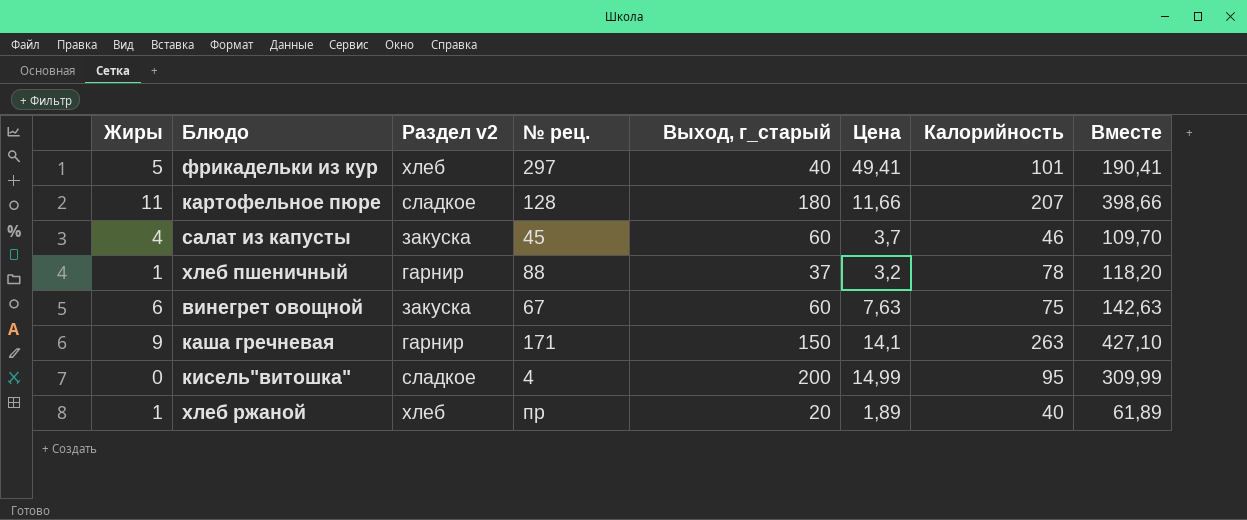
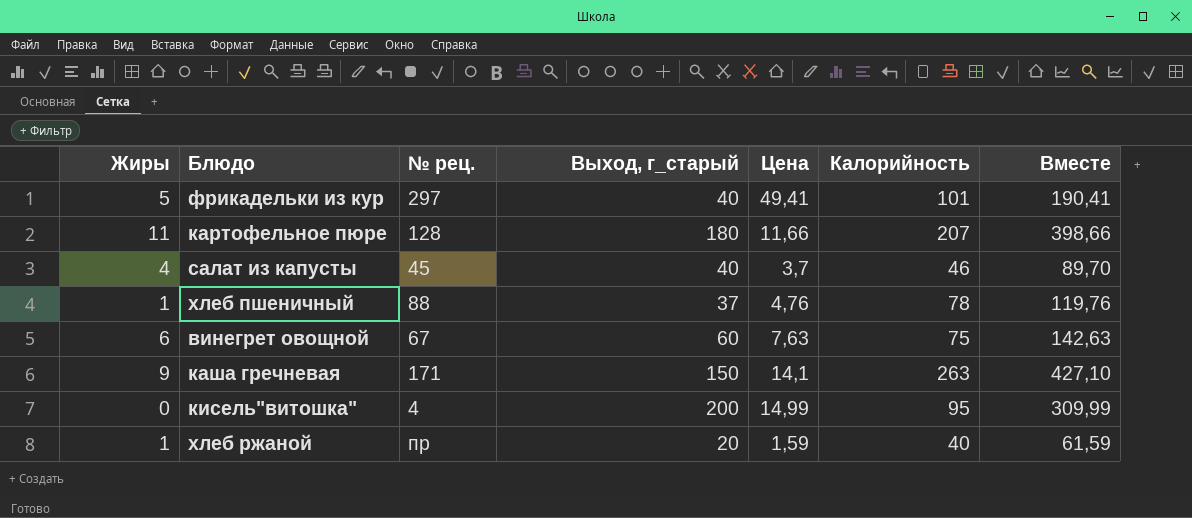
column Раздел v2 | position: 3 -> none
салат из капусты | Выход, г_старый: 60 -> 40
салат из капусты | Вместе: 109,70 -> 89,70
хлеб пшеничный | Цена: 3,2 -> 4,76
хлеб пшеничный | Вместе: 118,20 -> 119,76
хлеб ржаной | Цена: 1,89 -> 1,59
хлеб ржаной | Вместе: 61,89 -> 61,59

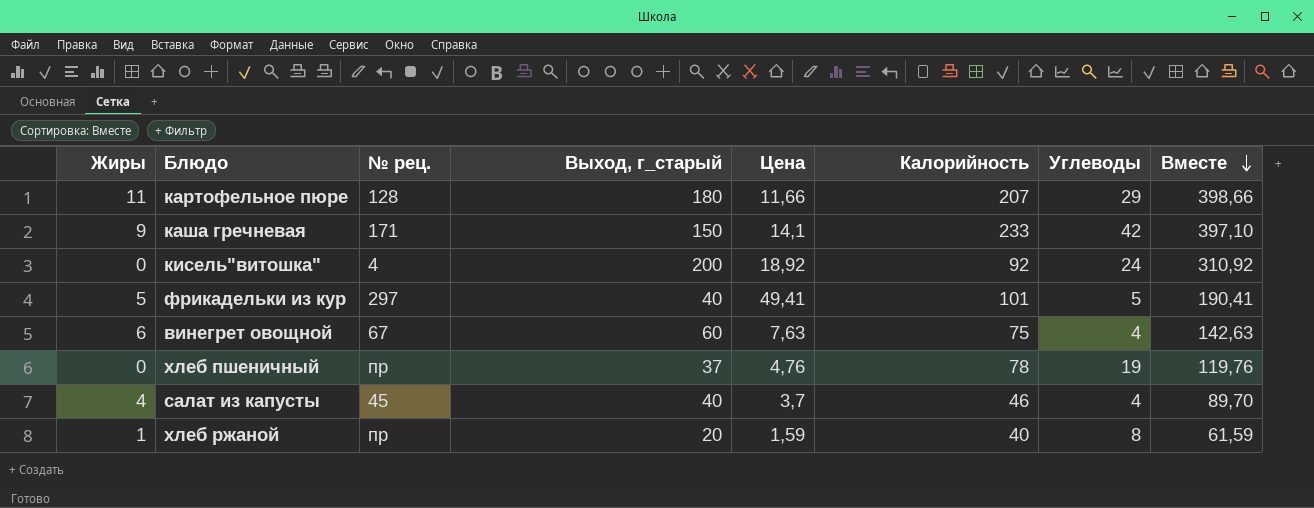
row order: none -> Вместе descending
column Углеводы | position: none -> 7
каша гречневая | Калорийность: 263 -> 233
каша гречневая | Вместе: 427,10 -> 397,10
кисель"витошка" | Цена: 14,99 -> 18,92
кисель"витошка" | Калорийность: 95 -> 92
кисель"витошка" | Вместе: 309,99 -> 310,92
хлеб пшеничный | Жиры: 1 -> 0
хлеб пшеничный | № рец.: 88 -> пр

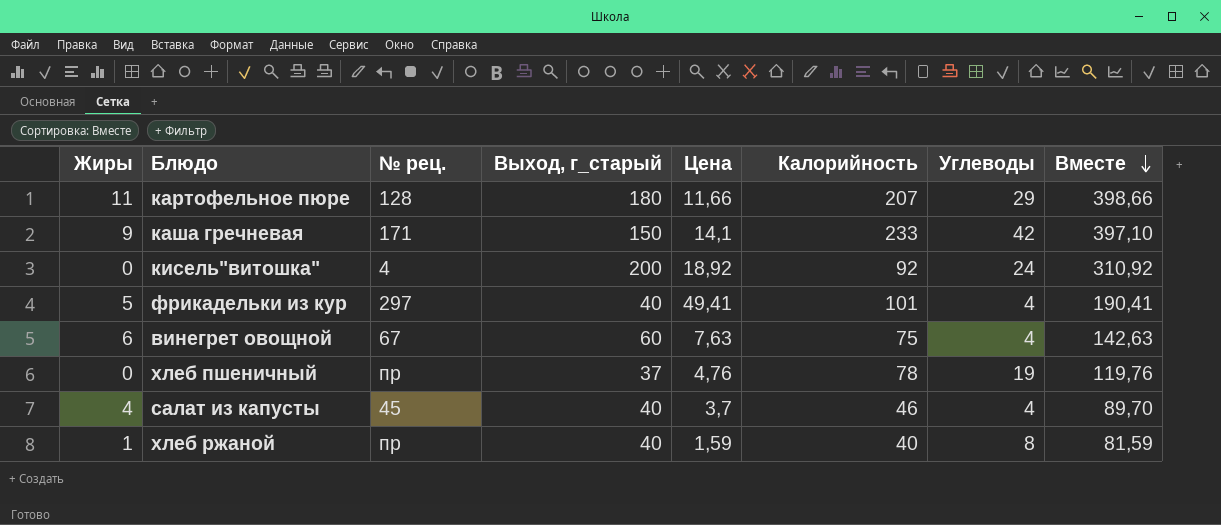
фрикадельки из кур | Углеводы: 5 -> 4
хлеб ржаной | Выход, г_старый: 20 -> 40
хлеб ржаной | Вместе: 61,59 -> 81,59

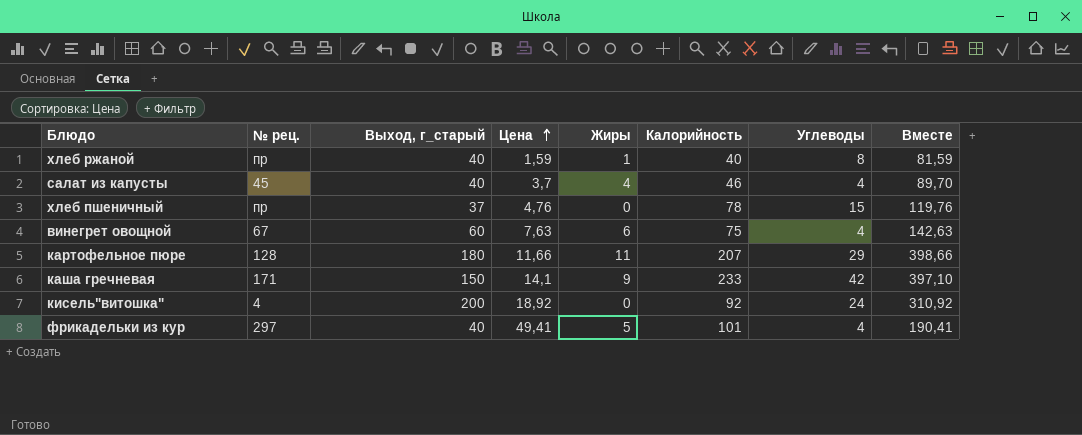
row order: Вместе descending -> Цена ascending
column Жиры | position: 1 -> 5
хлеб пшеничный | Углеводы: 19 -> 15

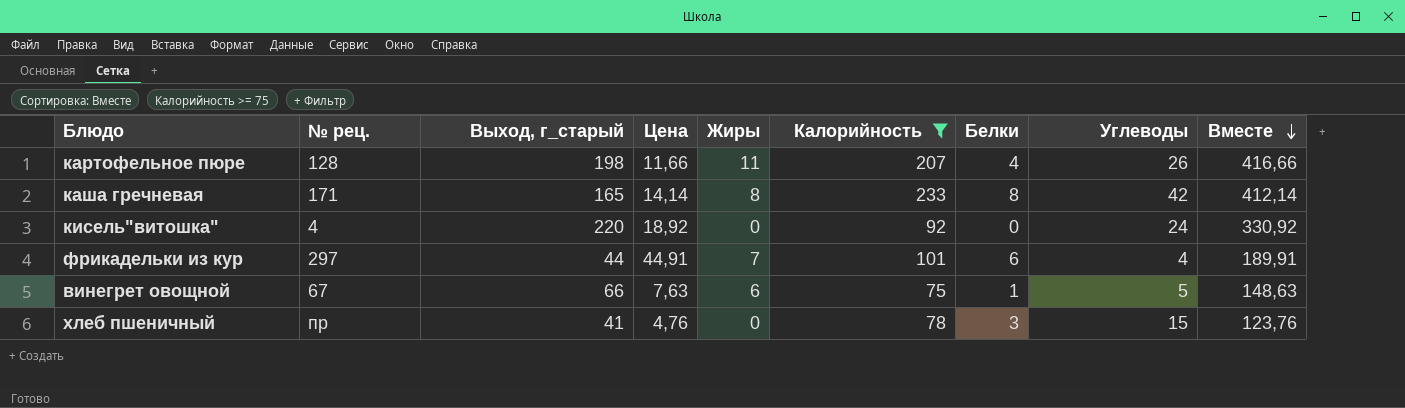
filter: none -> Калорийность >= 75
row order: Цена ascending -> Вместе descending
column Белки | position: none -> 7
картофельное пюре | Выход, г_старый: 180 -> 198
картофельное пюре | Углеводы: 29 -> 26
картофельное пюре | Вместе: 398,66 -> 416,66
каша гречневая | Выход, г_старый: 150 -> 165
каша гречневая | Цена: 14,1 -> 14,14
каша гречневая | Жиры: 9 -> 8
каша гречневая | Вместе: 397,10 -> 412,14
кисель"витошка" | Выход, г_старый: 200 -> 220
кисель"витошка" | Вместе: 310,92 -> 330,92
фрикадельки из кур | Выход, г_старый: 40 -> 44
фрикадельки из кур | Цена: 49,41 -> 44,91
фрикадельки из кур | Жиры: 5 -> 7
фрикадельки из кур | Вместе: 190,41 -> 189,91
винегрет овощной | Выход, г_старый: 60 -> 66
винегрет овощной | Углеводы: 4 -> 5
винегрет овощной | Вместе: 142,63 -> 148,63
хлеб пшеничный | Выход, г_старый: 37 -> 41
хлеб пшеничный | Вместе: 119,76 -> 123,76

